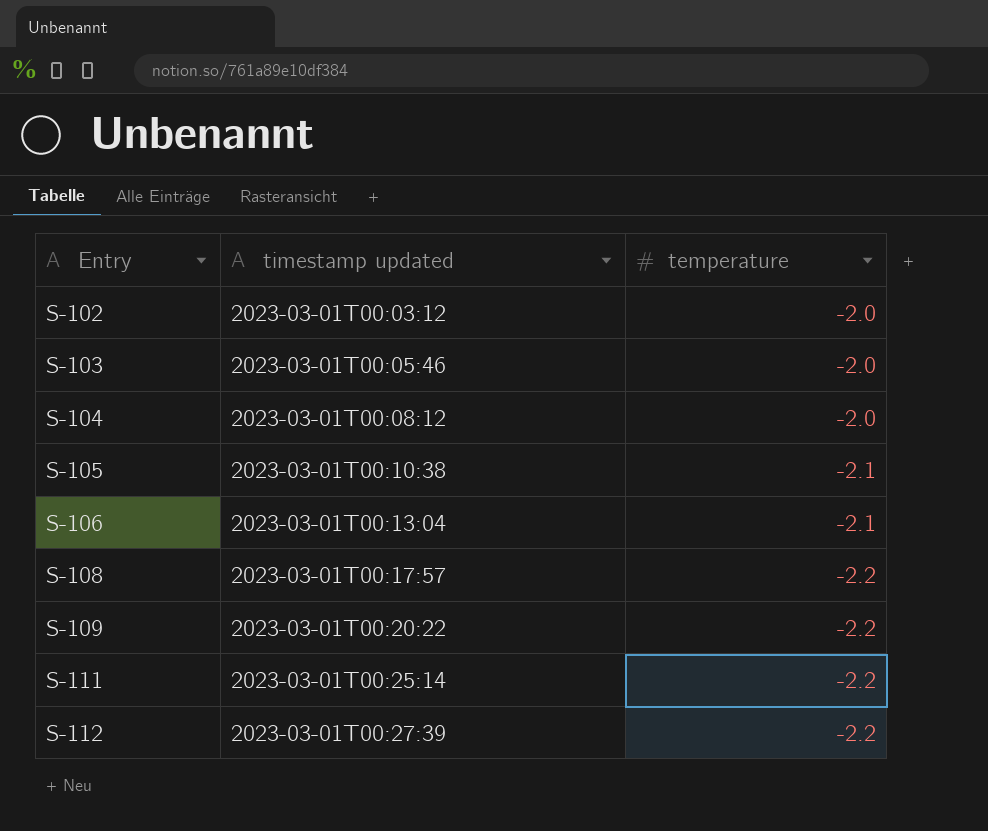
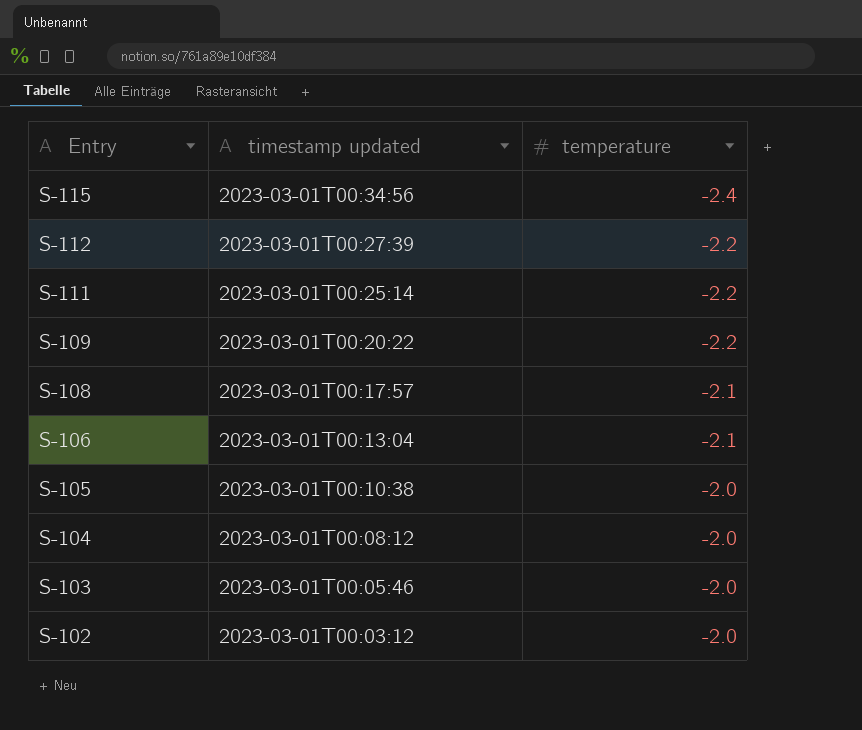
row order: Entry ascending -> Entry descending
row S-115: none -> 2023-03-01T00:34:56 | -2.4
S-108 | temperature: -2.2 -> -2.1
S-105 | temperature: -2.1 -> -2.0

